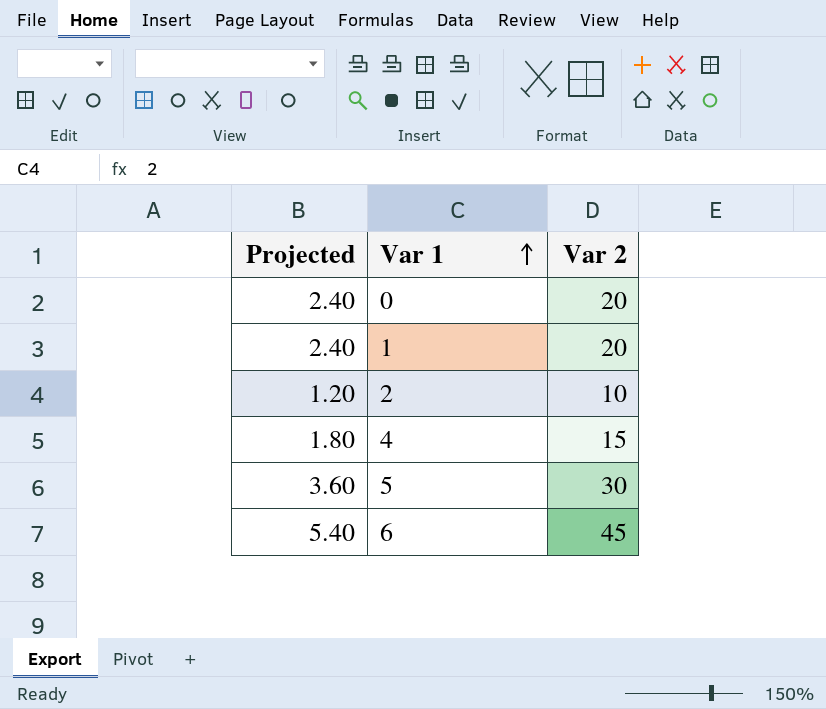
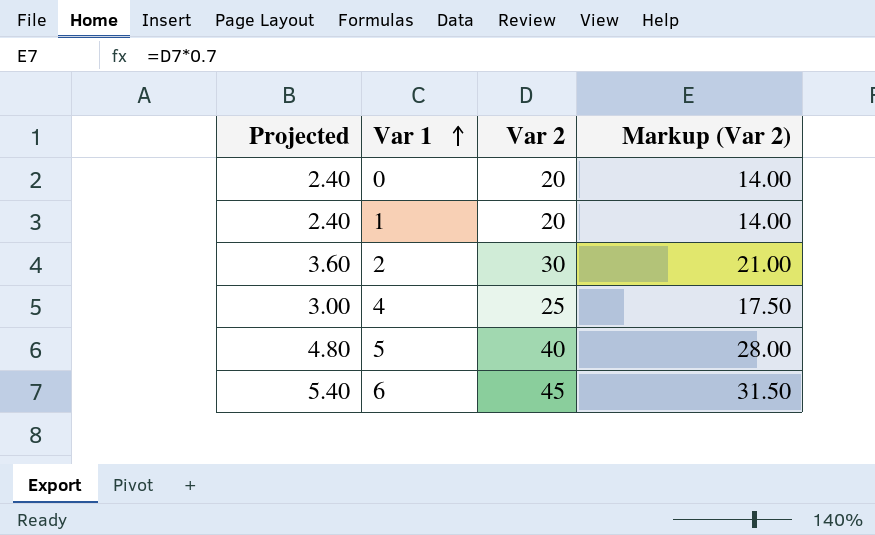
column Markup (Var 2) | formula: none -> [Var 2] * 0.7
2 | Projected: 1.20 -> 3.60
2 | Var 2: 10 -> 30
4 | Projected: 1.80 -> 3.00
4 | Var 2: 15 -> 25
5 | Projected: 3.60 -> 4.80
5 | Var 2: 30 -> 40

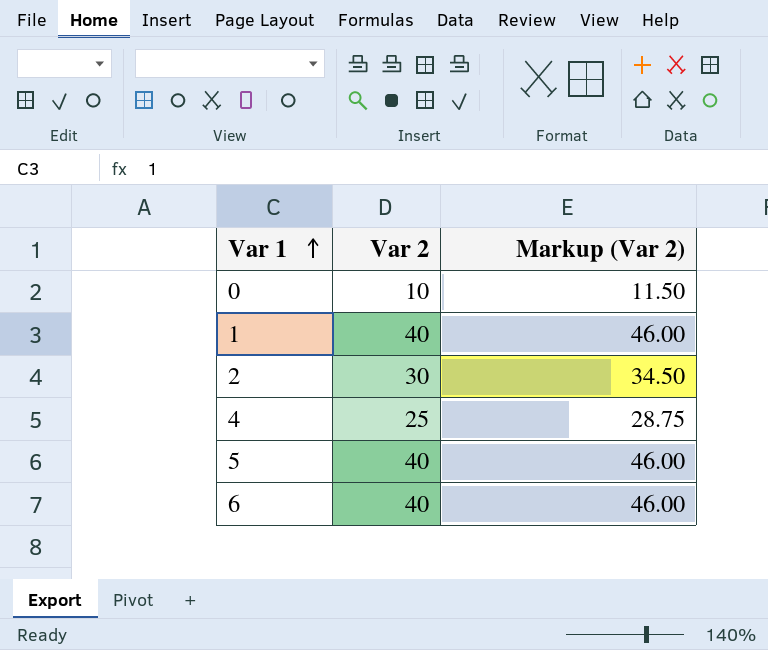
column Projected | formula: [Var 2] * 0.12 -> none
column Markup (Var 2) | formula: [Var 2] * 0.7 -> [Var 2] * 1.15
0 | Var 2: 20 -> 10
1 | Var 2: 20 -> 40
6 | Var 2: 45 -> 40

